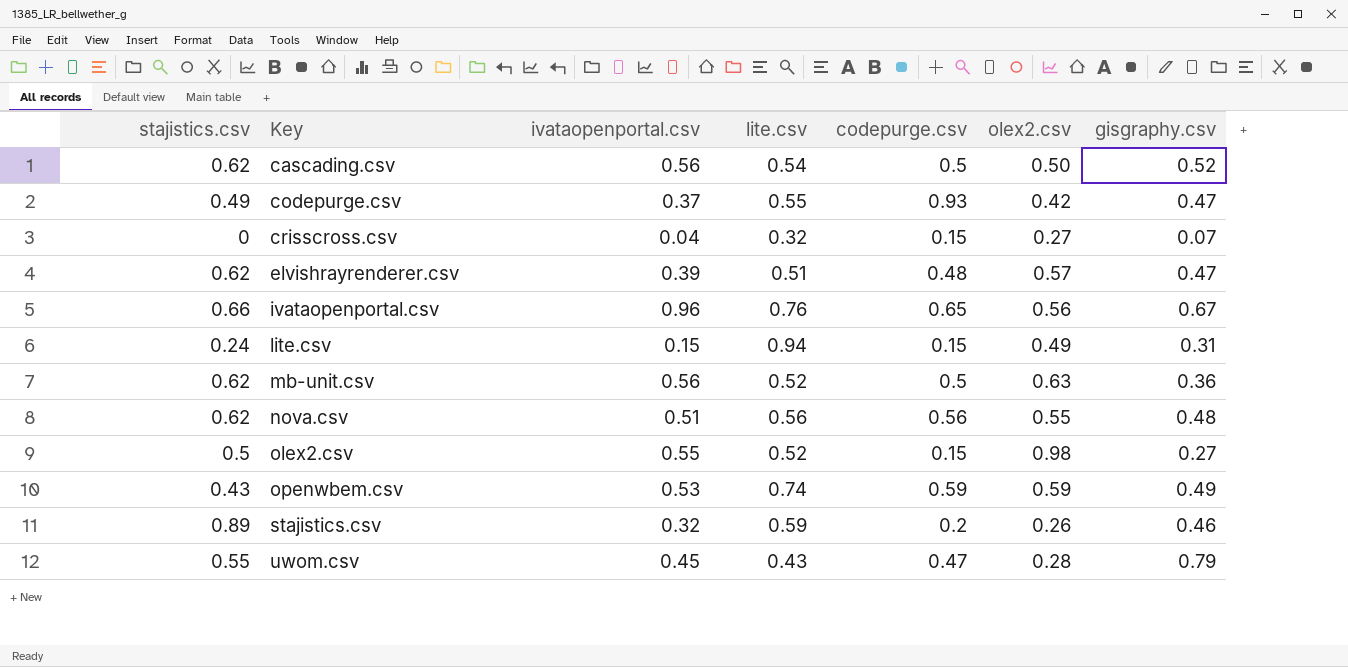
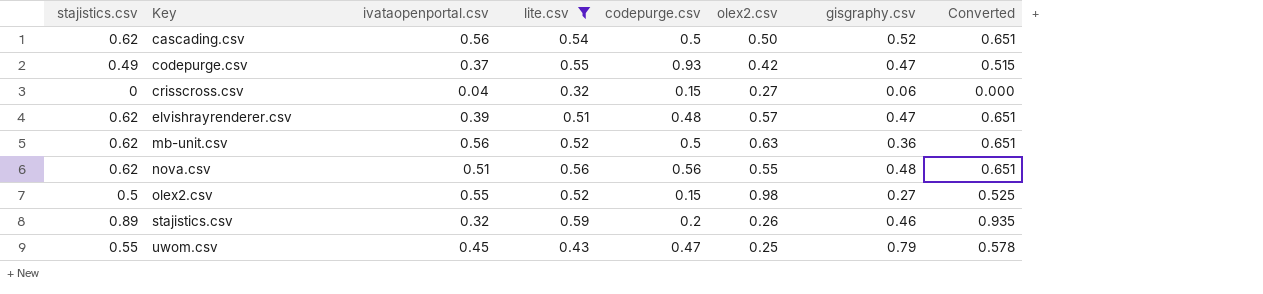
filter: none -> lite.csv <= 0.59
column Converted | formula: none -> [stajistics.csv] * 1.05
crisscross.csv | gisgraphy.csv: 0.07 -> 0.06
uwom.csv | olex2.csv: 0.28 -> 0.25

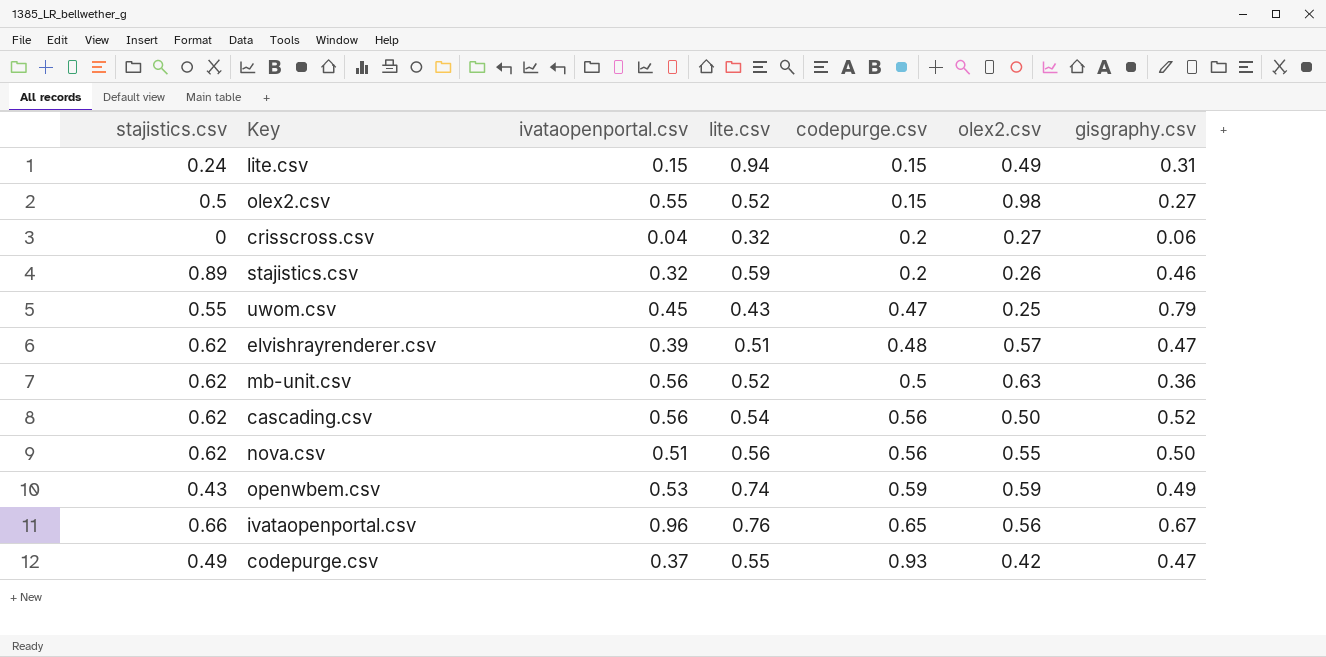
filter: lite.csv <= 0.59 -> none
row order: Key ascending -> codepurge.csv ascending
column Converted | formula: [stajistics.csv] * 1.05 -> none
crisscross.csv | codepurge.csv: 0.15 -> 0.2
cascading.csv | codepurge.csv: 0.5 -> 0.56
nova.csv | gisgraphy.csv: 0.48 -> 0.50

